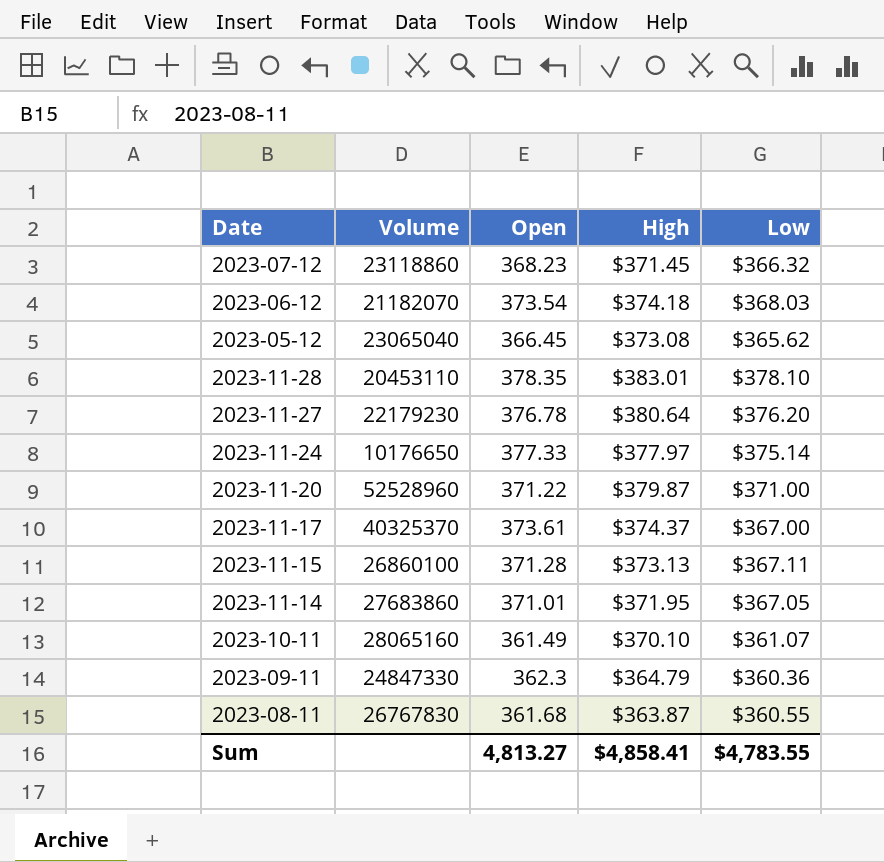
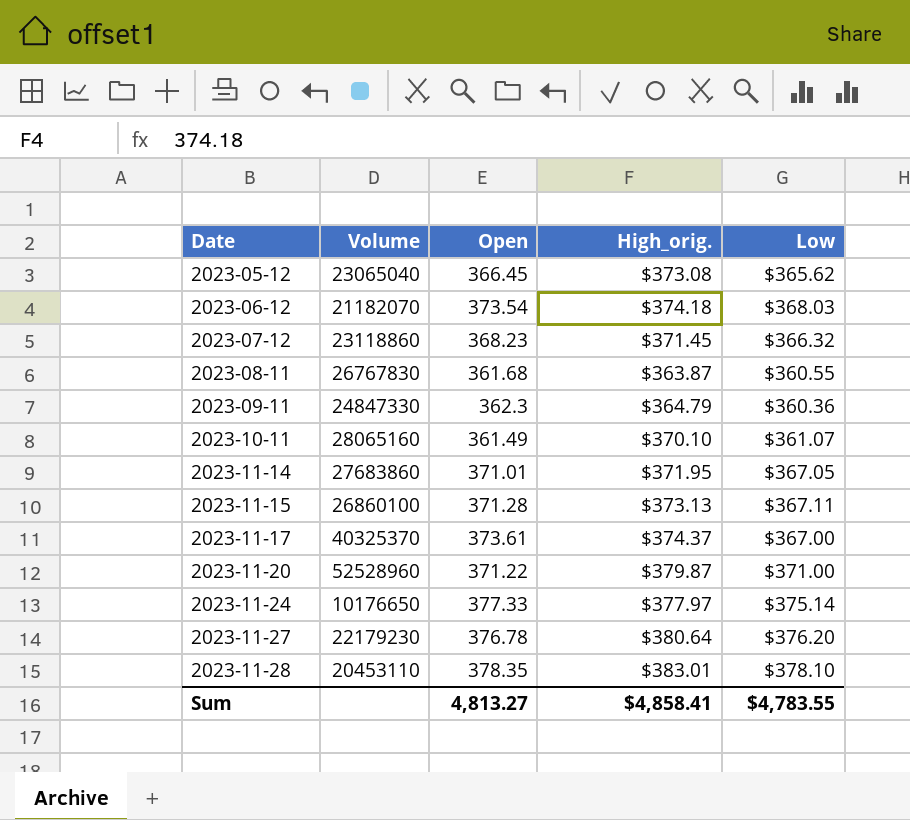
row order: none -> Date ascending
column name: High -> High_orig.

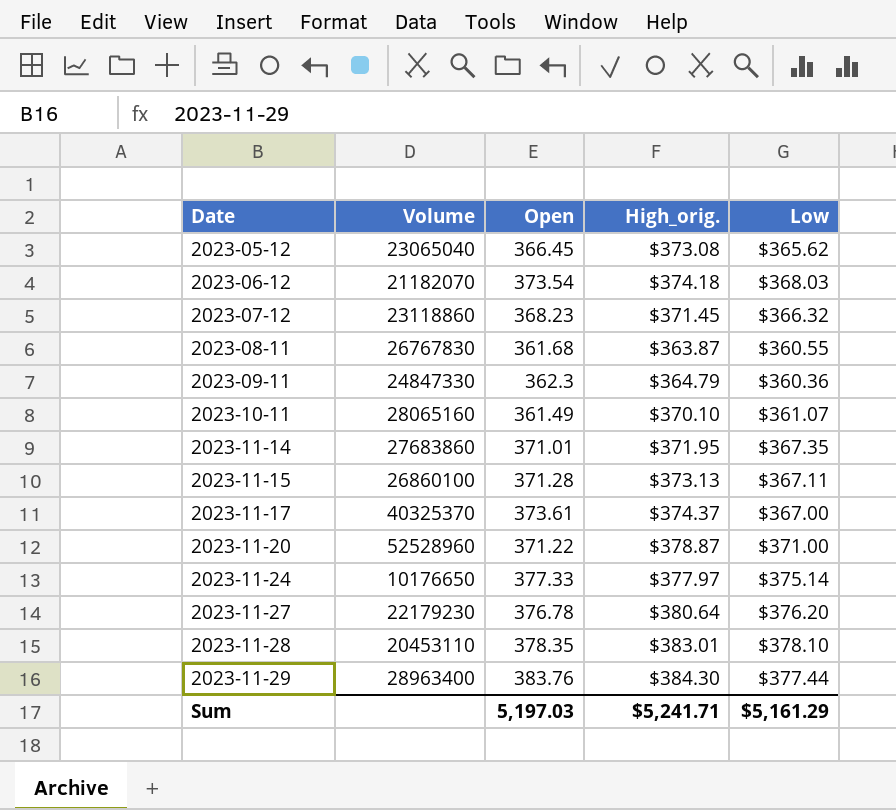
2023-11-14 | Low: $367.05 -> $367.35
2023-11-20 | High_orig.: $379.87 -> $378.87
row 2023-11-29: none -> 28963400 | 383.76 | $384.30 | $377.44
Sum | Open: 4,813.27 -> 5,197.03
Sum | High_orig.: $4,858.41 -> $5,241.71
Sum | Low: $4,783.55 -> $5,161.29

